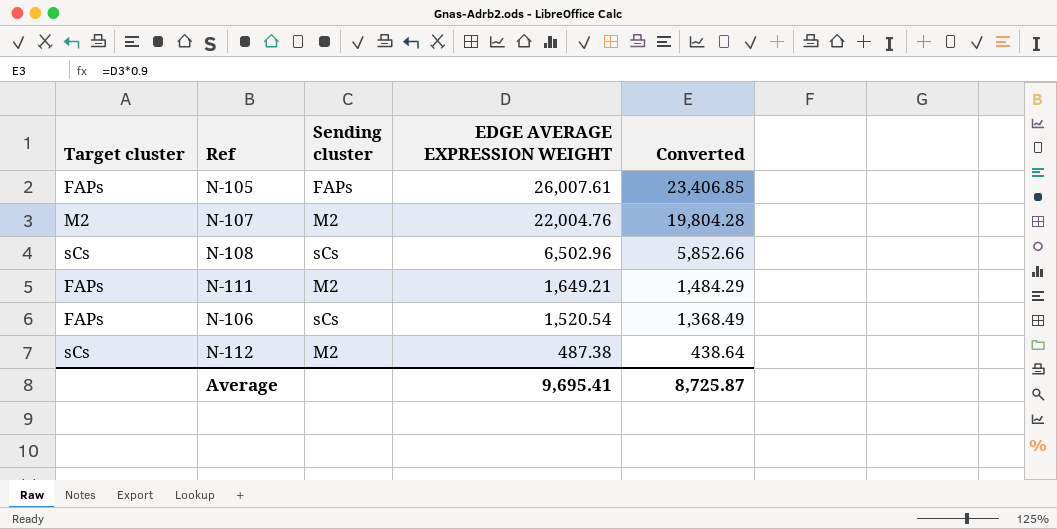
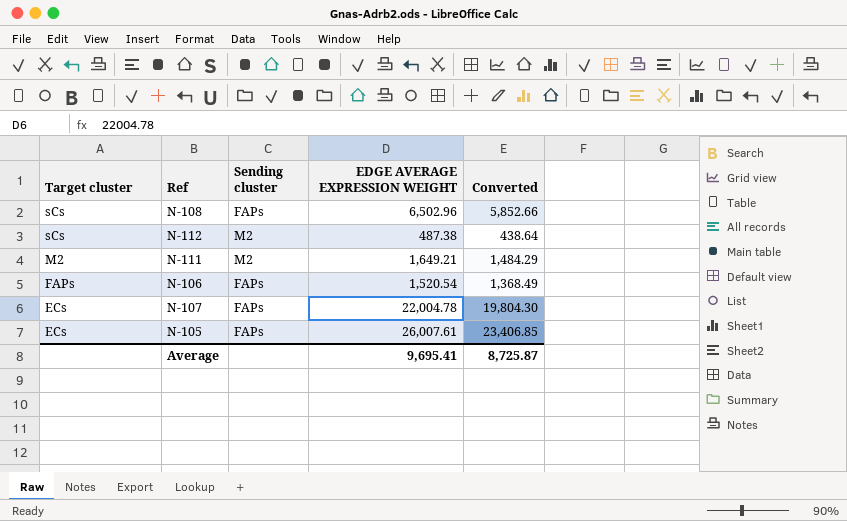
row order: EDGE AVERAGE EXPRESSION WEIGHT descending -> Target cluster descending
N-108 | Sending cluster: sCs -> FAPs
N-111 | Target cluster: FAPs -> M2
N-106 | Sending cluster: sCs -> FAPs
N-107 | Target cluster: M2 -> ECs
N-107 | Sending cluster: M2 -> FAPs
N-107 | EDGE AVERAGE EXPRESSION WEIGHT: 22,004.76 -> 22,004.78
N-107 | Converted: 19,804.28 -> 19,804.30
N-105 | Target cluster: FAPs -> ECs

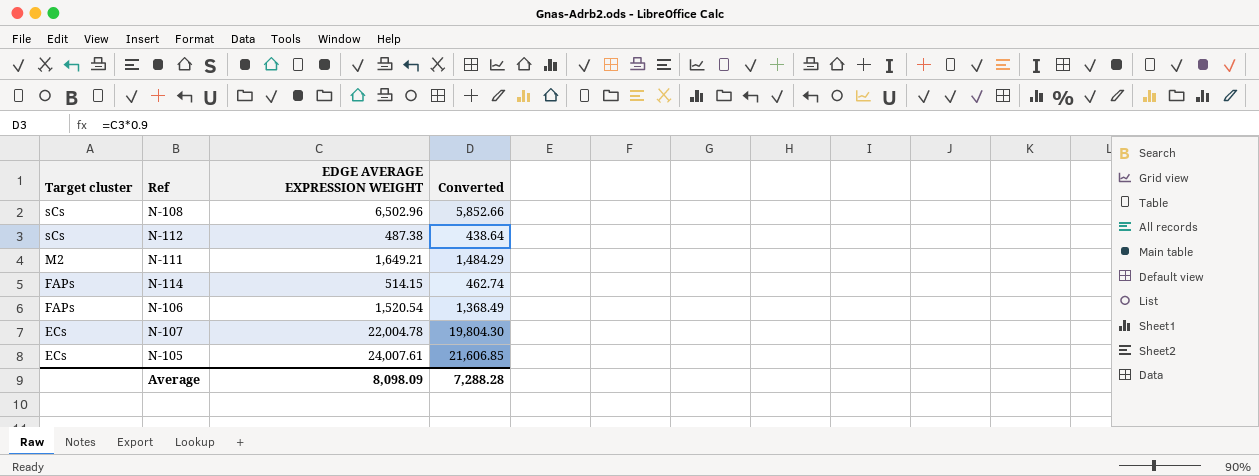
column Sending cluster | position: 3 -> none
row N-114: none -> FAPs | 514.15 | 462.74
N-105 | EDGE AVERAGE EXPRESSION WEIGHT: 26,007.61 -> 24,007.61
N-105 | Converted: 23,406.85 -> 21,606.85
Average | EDGE AVERAGE EXPRESSION WEIGHT: 9,695.41 -> 8,098.09
Average | Converted: 8,725.87 -> 7,288.28

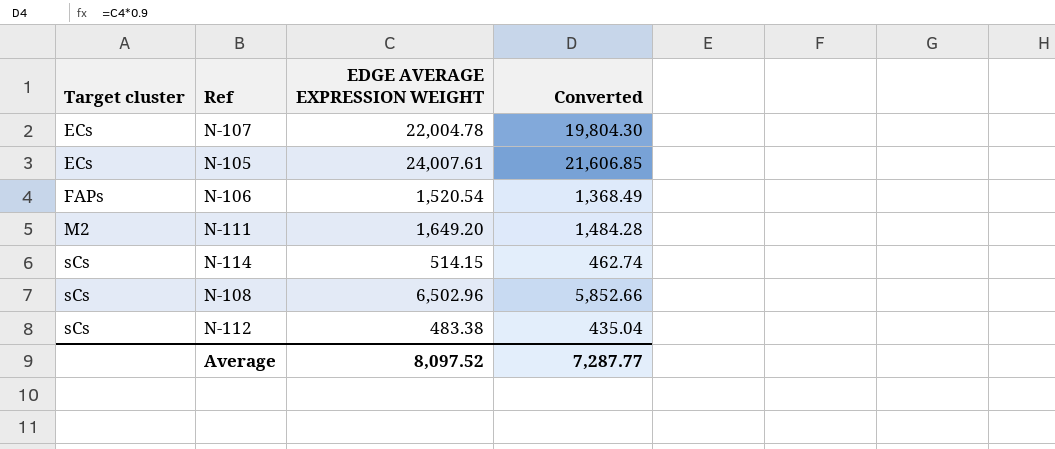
row order: Target cluster descending -> Target cluster ascending
N-111 | EDGE AVERAGE EXPRESSION WEIGHT: 1,649.21 -> 1,649.20
N-111 | Converted: 1,484.29 -> 1,484.28
N-114 | Target cluster: FAPs -> sCs
N-112 | EDGE AVERAGE EXPRESSION WEIGHT: 487.38 -> 483.38
N-112 | Converted: 438.64 -> 435.04
Average | EDGE AVERAGE EXPRESSION WEIGHT: 8,098.09 -> 8,097.52
Average | Converted: 7,288.28 -> 7,287.77

